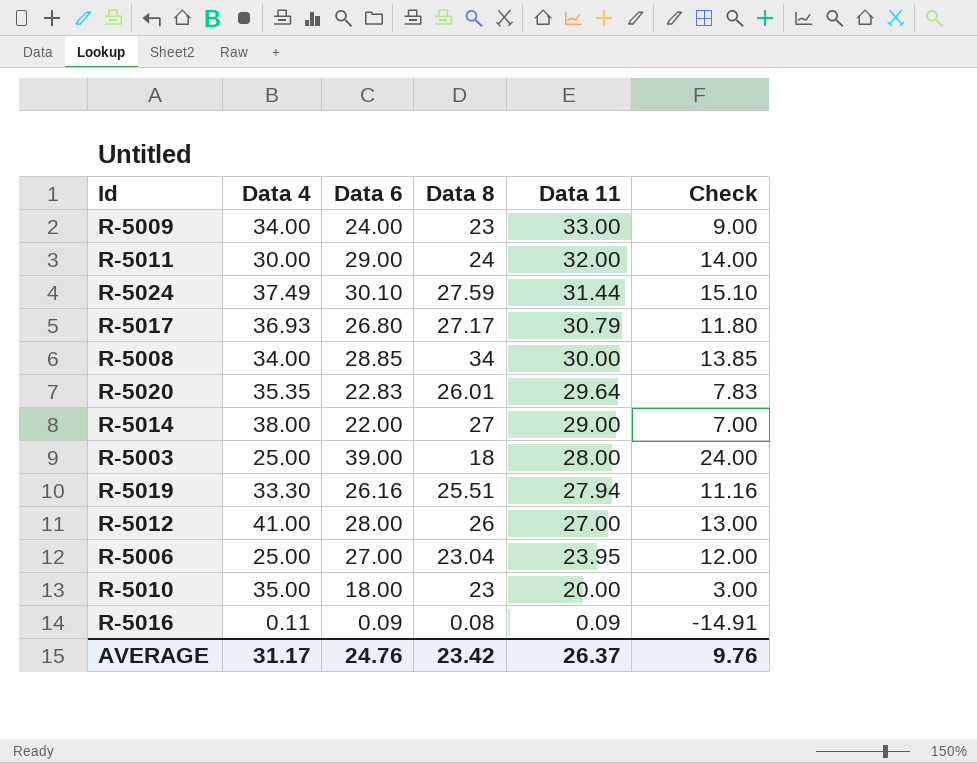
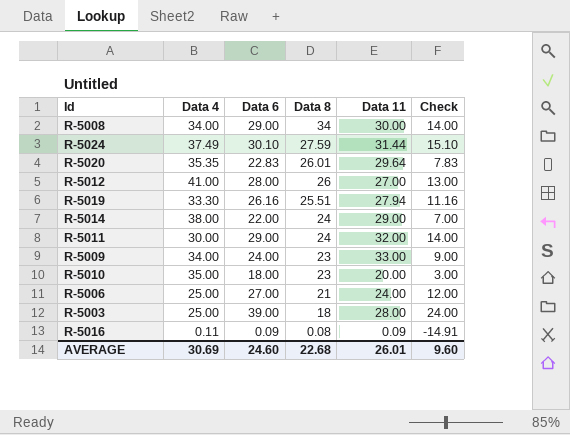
row order: Data 11 descending -> Data 8 descending
row R-5017: 36.93 | 26.80 | 27.17 | 30.79 | 11.80 -> none
R-5008 | Data 6: 28.85 -> 29.00
R-5008 | Check: 13.85 -> 14.00
R-5014 | Data 8: 27 -> 24
R-5006 | Data 8: 23.04 -> 21
R-5006 | Data 11: 23.95 -> 24.00
AVERAGE | Data 4: 31.17 -> 30.69
AVERAGE | Data 6: 24.76 -> 24.60
AVERAGE | Data 8: 23.42 -> 22.68
AVERAGE | Data 11: 26.37 -> 26.01
AVERAGE | Check: 9.76 -> 9.60

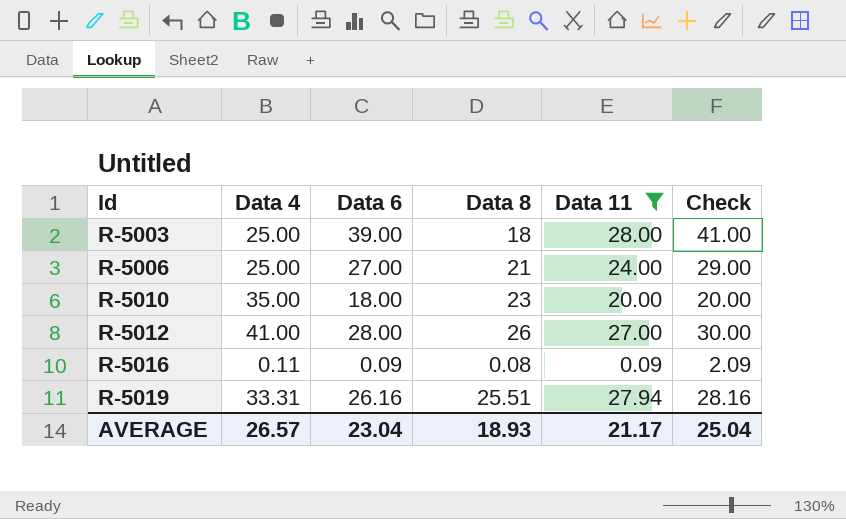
filter: none -> Data 11 <= 28.00
row order: Data 8 descending -> Id ascending
column Check | formula: [Data 6] - 15 -> [Data 6] + 2
R-5019 | Data 4: 33.30 -> 33.31
AVERAGE | Data 4: 30.69 -> 26.57
AVERAGE | Data 6: 24.60 -> 23.04
AVERAGE | Data 8: 22.68 -> 18.93
AVERAGE | Data 11: 26.01 -> 21.17
AVERAGE | Check: 9.60 -> 25.04

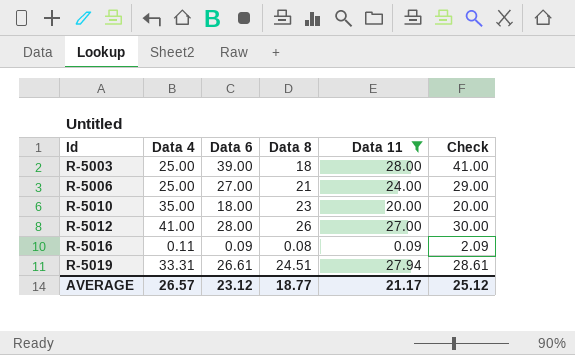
R-5019 | Data 6: 26.16 -> 26.61
R-5019 | Data 8: 25.51 -> 24.51
R-5019 | Check: 28.16 -> 28.61
AVERAGE | Data 6: 23.04 -> 23.12
AVERAGE | Data 8: 18.93 -> 18.77
AVERAGE | Check: 25.04 -> 25.12

